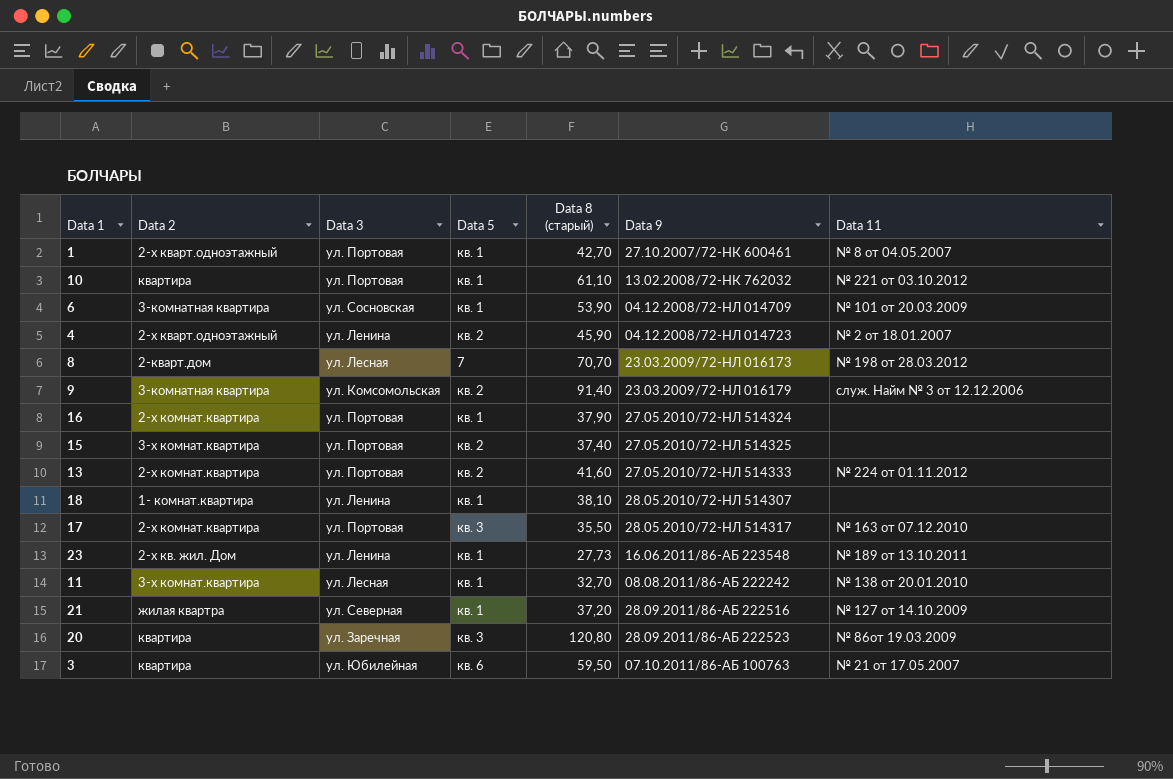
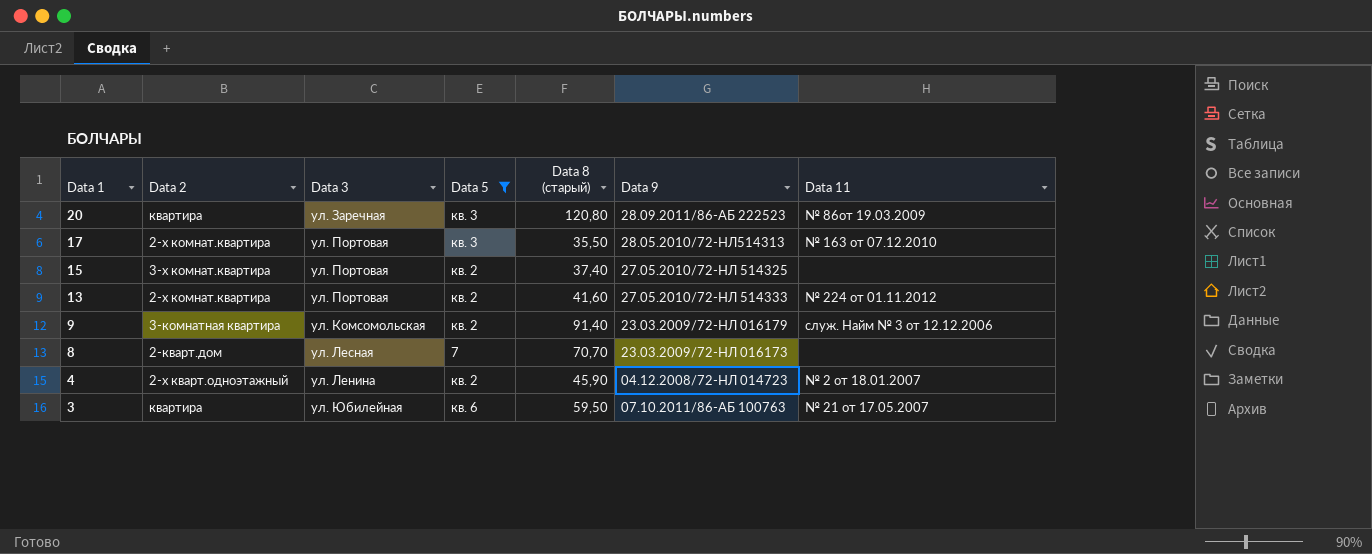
filter: none -> Data 5 != кв. 1
row order: Data 9 ascending -> Data 1 descending
17 | Data 9: 28.05.2010/72-НЛ 514317 -> 28.05.2010/72-НЛ514313
8 | Data 11: № 198 от 28.03.2012 -> none

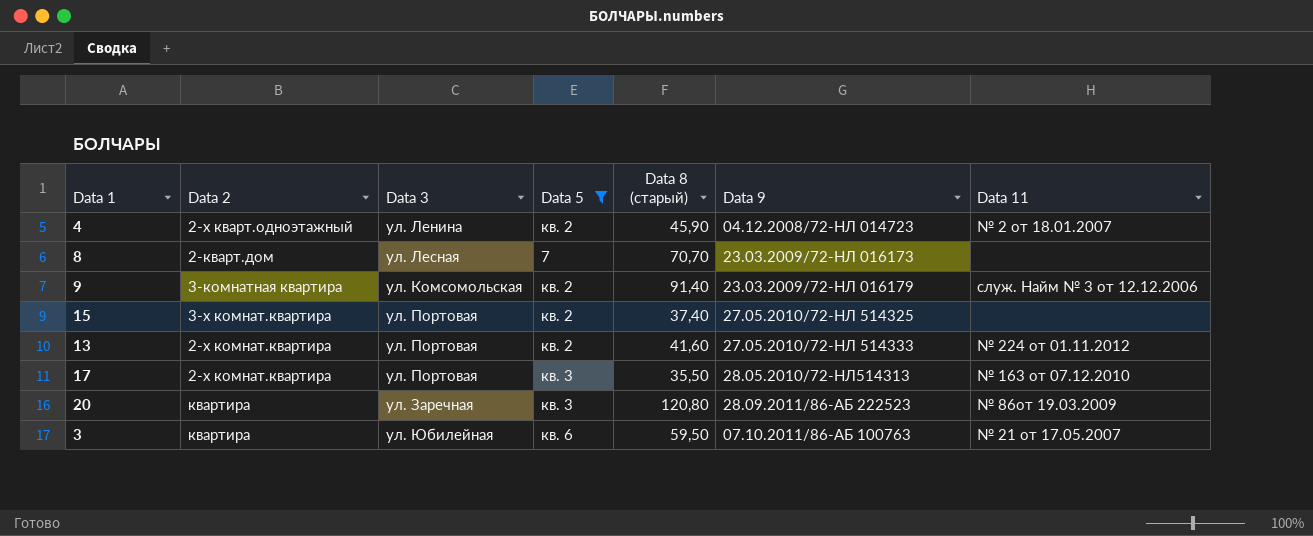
row order: Data 1 descending -> Data 9 ascending

